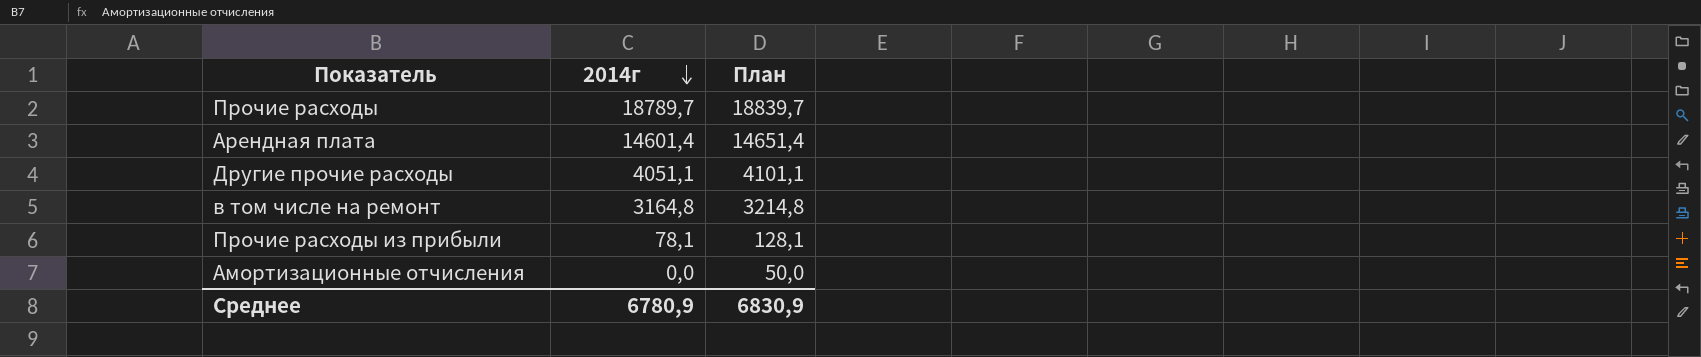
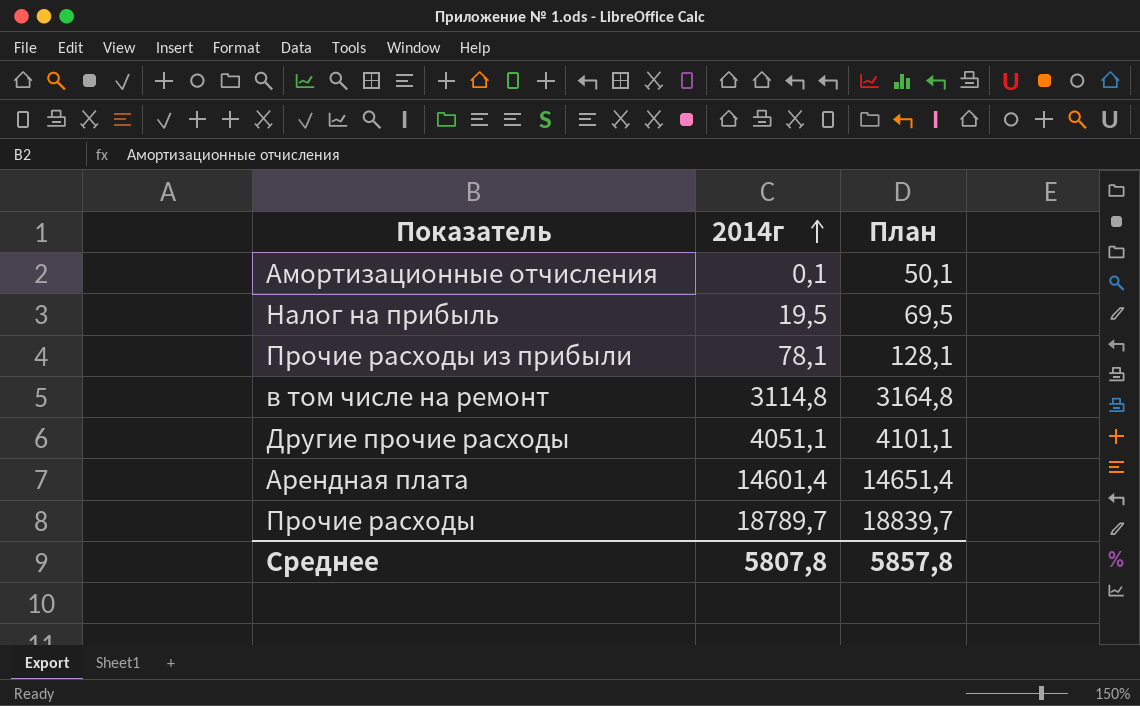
row order: 2014г descending -> 2014г ascending
Амортизационные отчисления | 2014г: 0,0 -> 0,1
Амортизационные отчисления | План: 50,0 -> 50,1
row Налог на прибыль: none -> 19,5 | 69,5
в том числе на ремонт | 2014г: 3164,8 -> 3114,8
в том числе на ремонт | План: 3214,8 -> 3164,8
Среднее | 2014г: 6780,9 -> 5807,8
Среднее | План: 6830,9 -> 5857,8

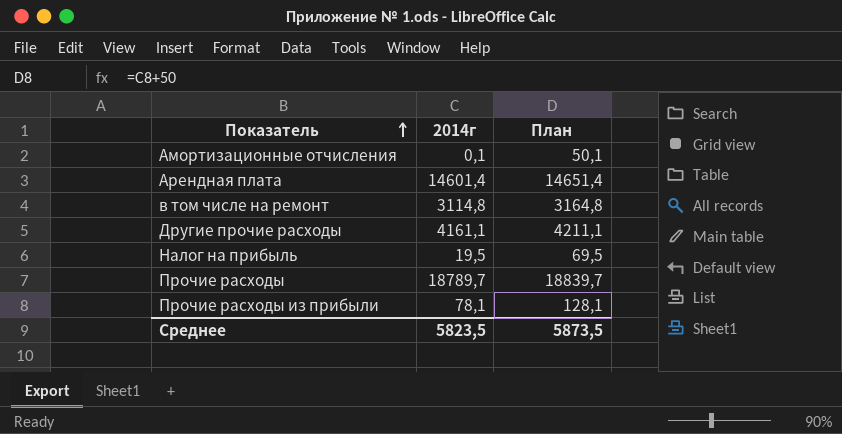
row order: 2014г ascending -> Показатель ascending
Другие прочие расходы | 2014г: 4051,1 -> 4161,1
Другие прочие расходы | План: 4101,1 -> 4211,1
Среднее | 2014г: 5807,8 -> 5823,5
Среднее | План: 5857,8 -> 5873,5

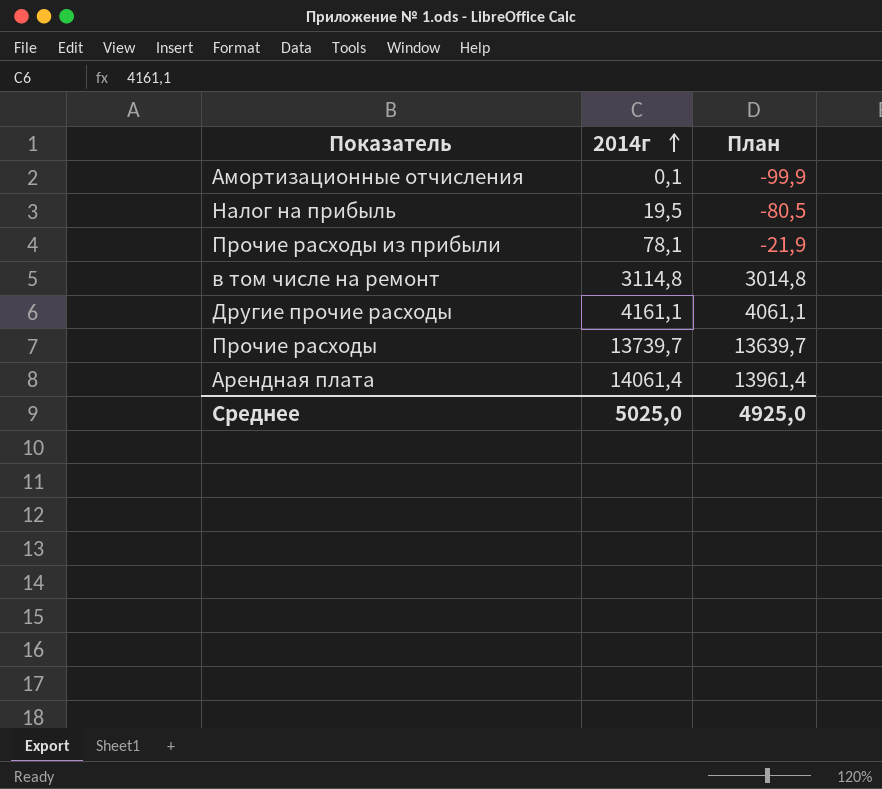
row order: Показатель ascending -> 2014г ascending
column План | formula: [2014г] + 50 -> [2014г] - 100
Прочие расходы | 2014г: 18789,7 -> 13739,7
Арендная плата | 2014г: 14601,4 -> 14061,4
Среднее | 2014г: 5823,5 -> 5025,0
Среднее | План: 5873,5 -> 4925,0

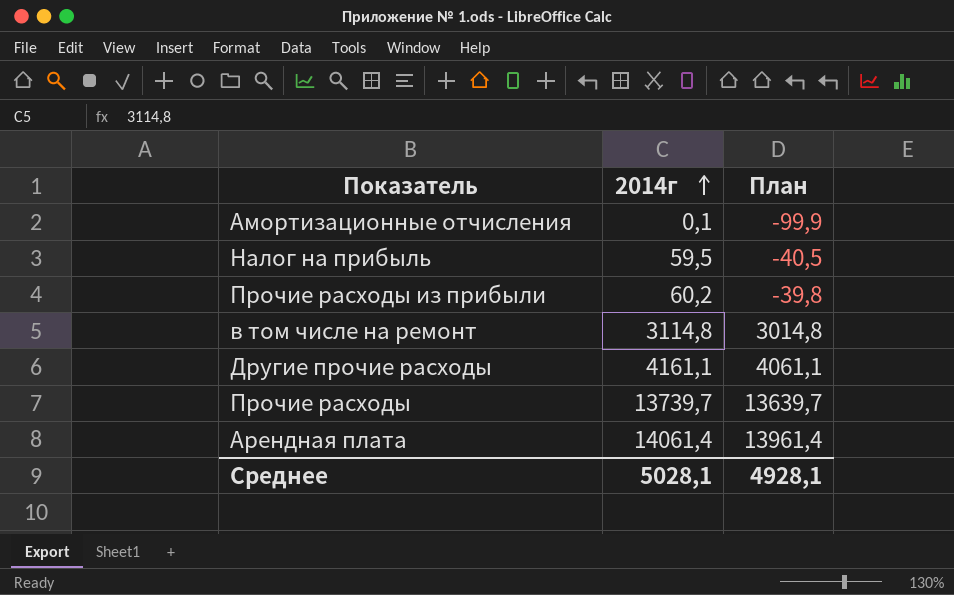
Налог на прибыль | 2014г: 19,5 -> 59,5
Налог на прибыль | План: -80,5 -> -40,5
Прочие расходы из прибыли | 2014г: 78,1 -> 60,2
Прочие расходы из прибыли | План: -21,9 -> -39,8
Среднее | 2014г: 5025,0 -> 5028,1
Среднее | План: 4925,0 -> 4928,1

